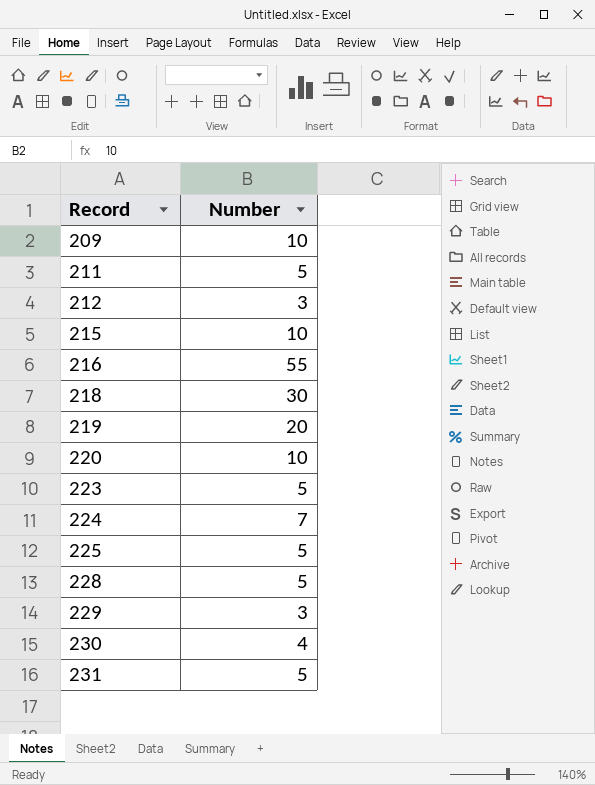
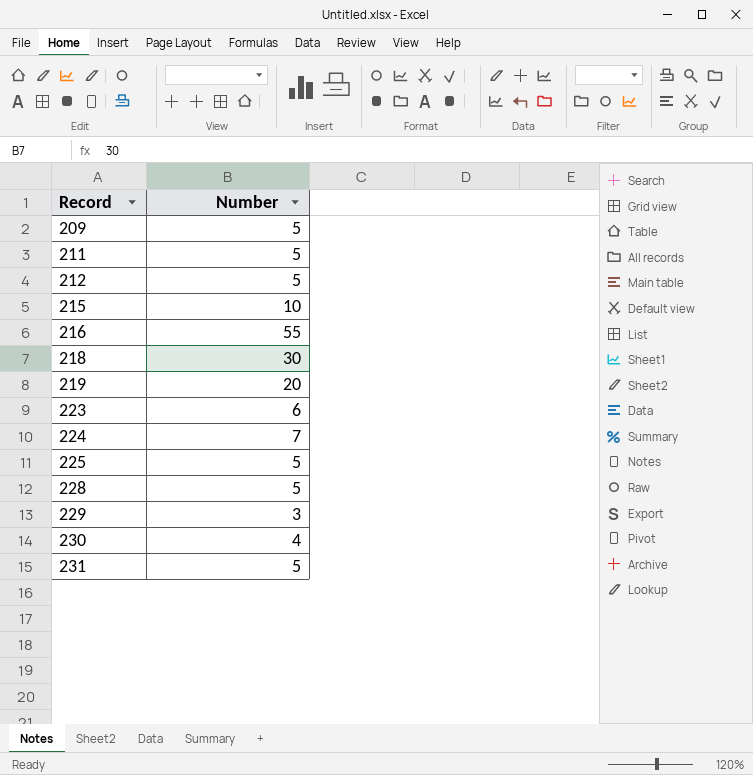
row 220: 10 -> none
209 | Number: 10 -> 5
212 | Number: 3 -> 5
223 | Number: 5 -> 6

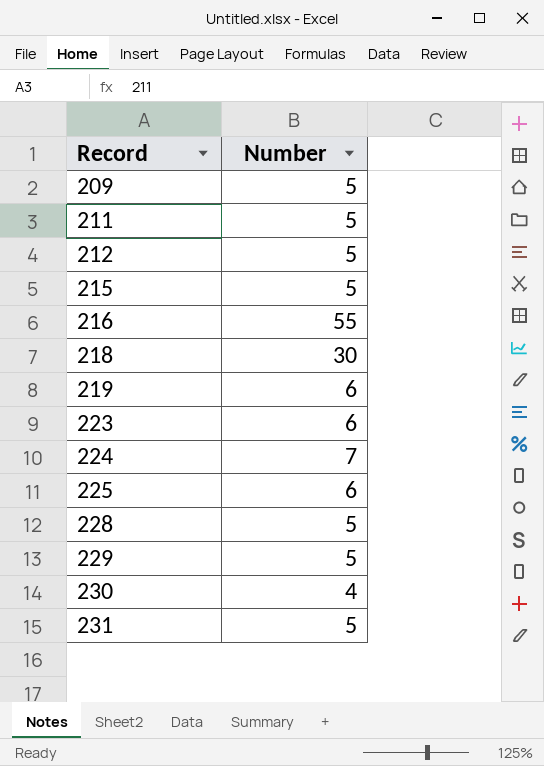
215 | Number: 10 -> 5
219 | Number: 20 -> 6
225 | Number: 5 -> 6
229 | Number: 3 -> 5

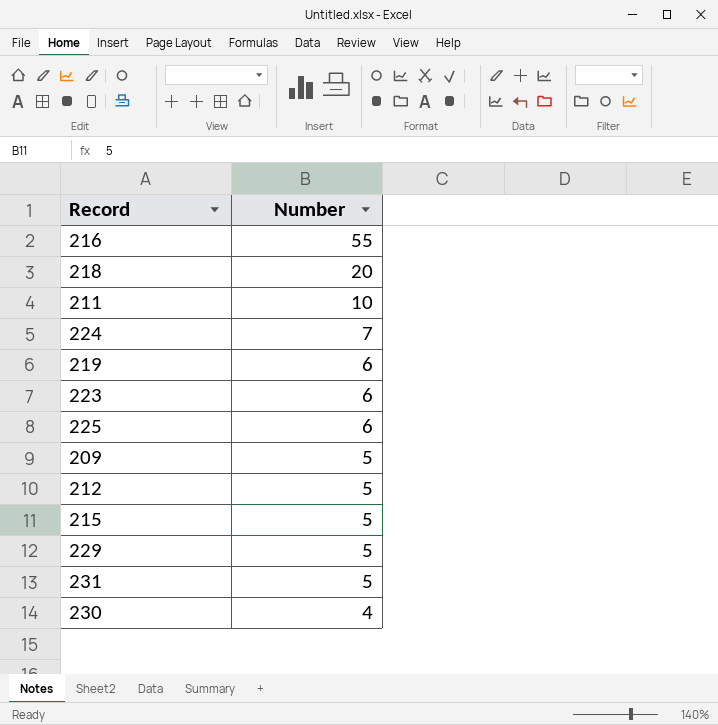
row order: Record ascending -> Number descending
row 228: 5 -> none
218 | Number: 30 -> 20
211 | Number: 5 -> 10

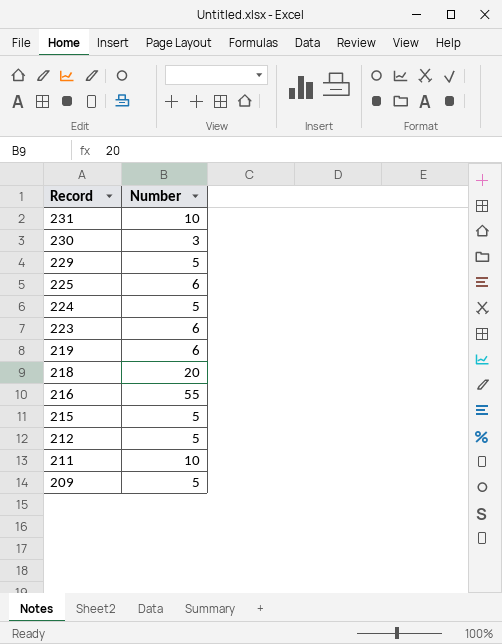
row order: Number descending -> Record descending
231 | Number: 5 -> 10
230 | Number: 4 -> 3
224 | Number: 7 -> 5

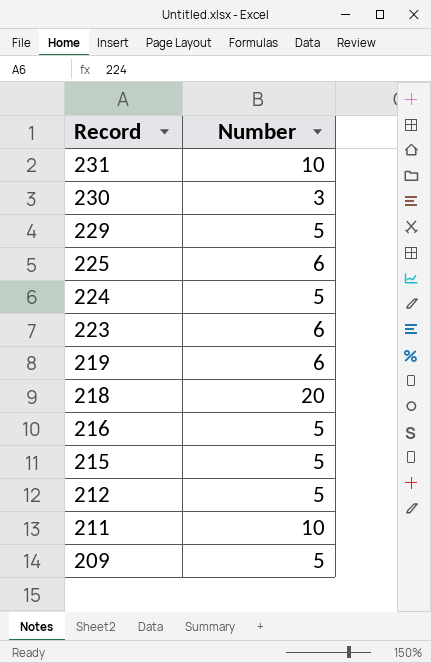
216 | Number: 55 -> 5

